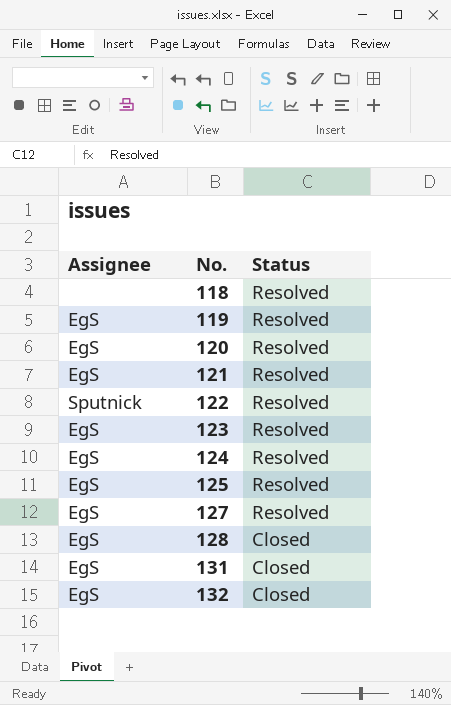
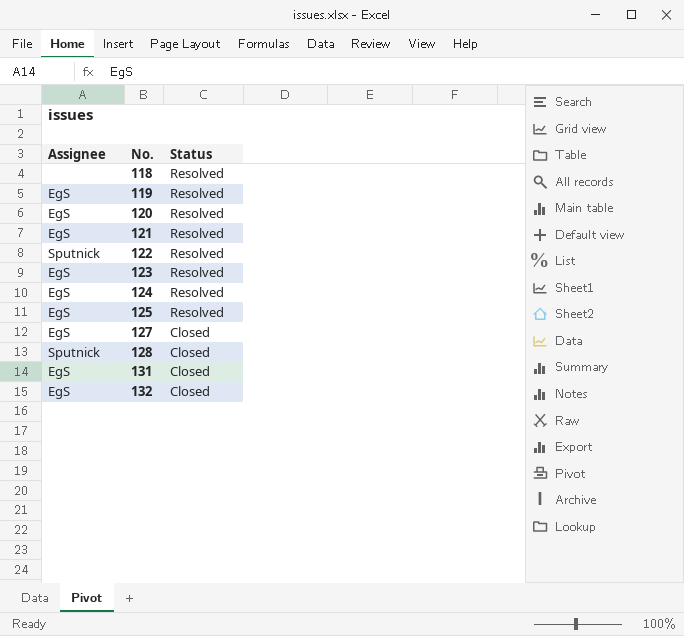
127 | Status: Resolved -> Closed
128 | Assignee: EgS -> Sputnick

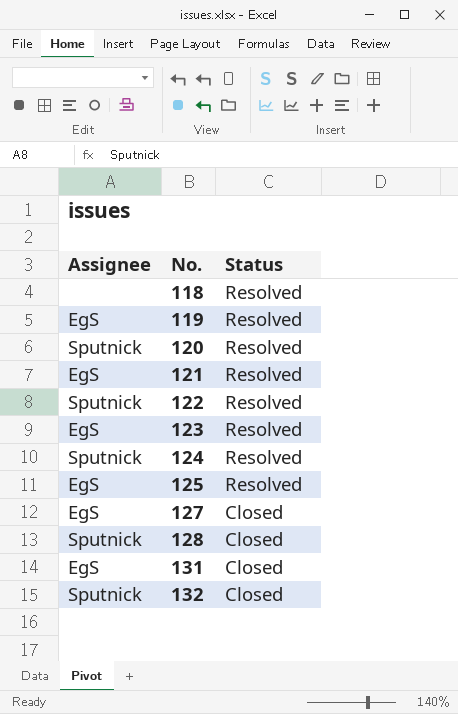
120 | Assignee: EgS -> Sputnick
124 | Assignee: EgS -> Sputnick
132 | Assignee: EgS -> Sputnick

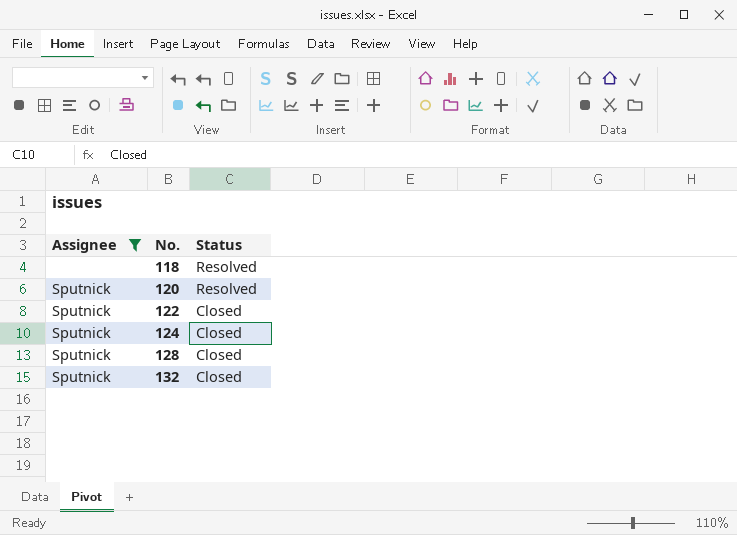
filter: none -> Assignee != EgS
122 | Status: Resolved -> Closed
124 | Status: Resolved -> Closed

